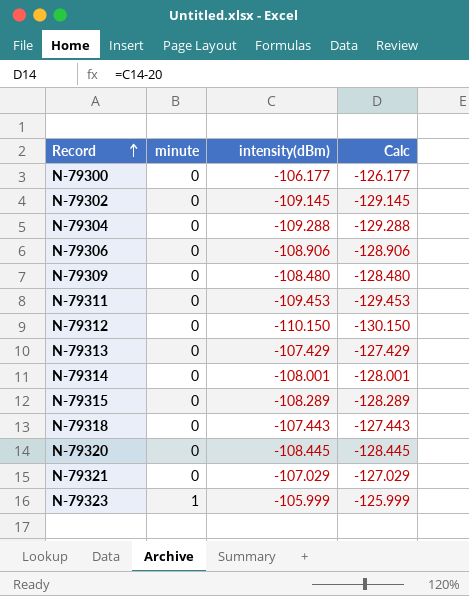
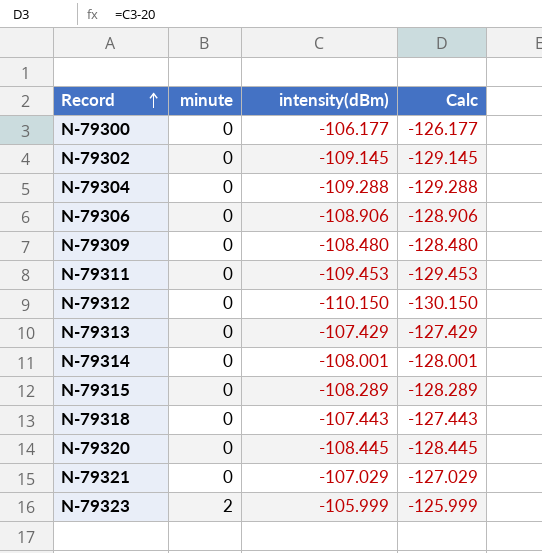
N-79323 | minute: 1 -> 2

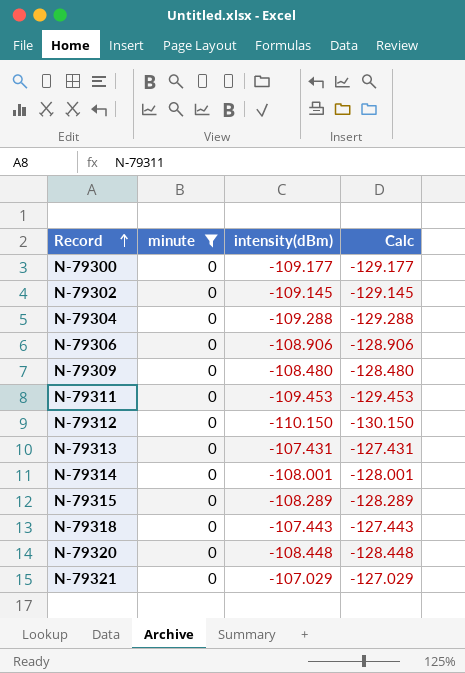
filter: none -> minute = 0
N-79300 | intensity(dBm): -106.177 -> -109.177
N-79300 | Calc: -126.177 -> -129.177
N-79313 | intensity(dBm): -107.429 -> -107.431
N-79313 | Calc: -127.429 -> -127.431
N-79320 | intensity(dBm): -108.445 -> -108.448
N-79320 | Calc: -128.445 -> -128.448

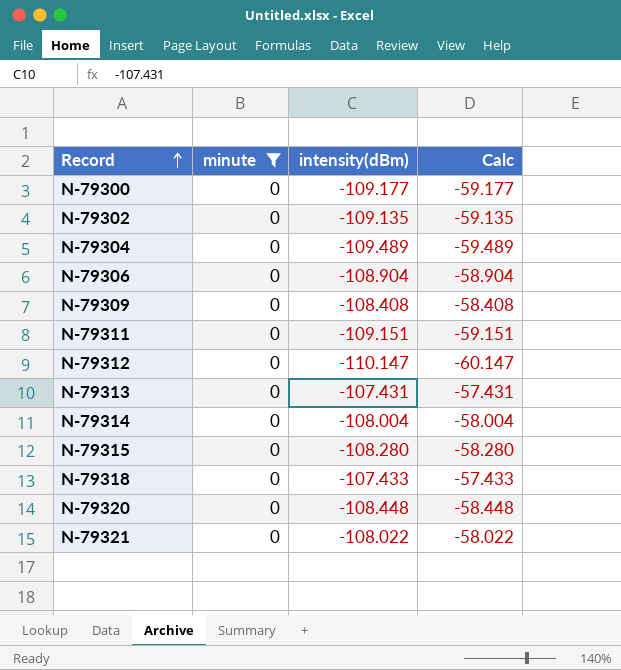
column Calc | formula: [intensity(dBm)] - 20 -> [intensity(dBm)] + 50
N-79302 | intensity(dBm): -109.145 -> -109.135
N-79304 | intensity(dBm): -109.288 -> -109.489
N-79306 | intensity(dBm): -108.906 -> -108.904
N-79309 | intensity(dBm): -108.480 -> -108.408
N-79311 | intensity(dBm): -109.453 -> -109.151
N-79312 | intensity(dBm): -110.150 -> -110.147
N-79314 | intensity(dBm): -108.001 -> -108.004
N-79315 | intensity(dBm): -108.289 -> -108.280
N-79318 | intensity(dBm): -107.443 -> -107.433
N-79321 | intensity(dBm): -107.029 -> -108.022

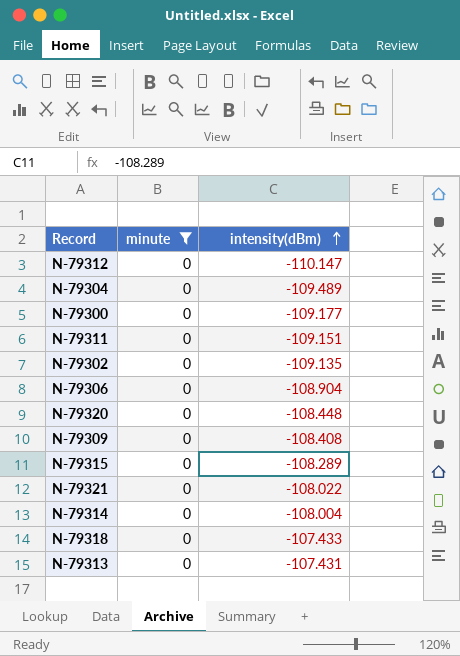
row order: Record ascending -> intensity(dBm) ascending
column Calc | formula: [intensity(dBm)] + 50 -> none
N-79315 | intensity(dBm): -108.280 -> -108.289

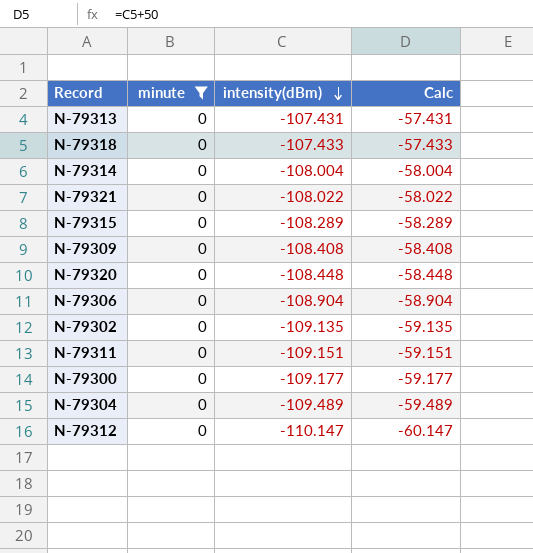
row order: intensity(dBm) ascending -> intensity(dBm) descending
column Calc | formula: none -> [intensity(dBm)] + 50

